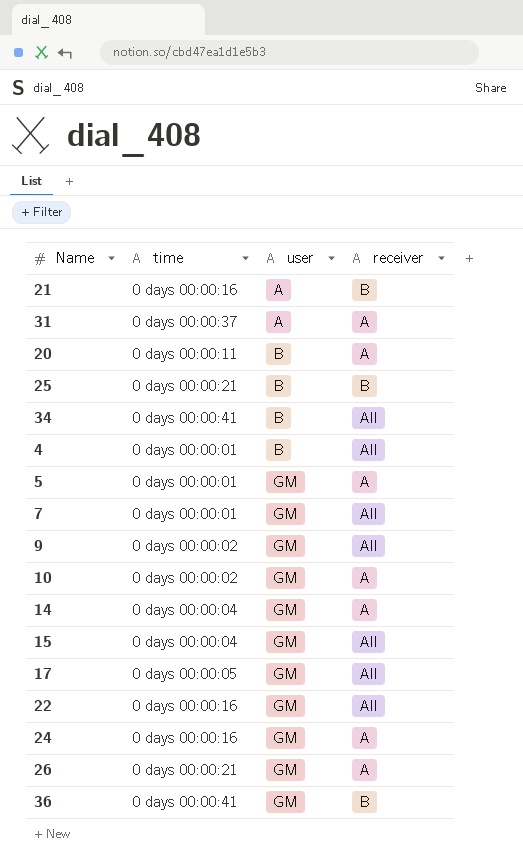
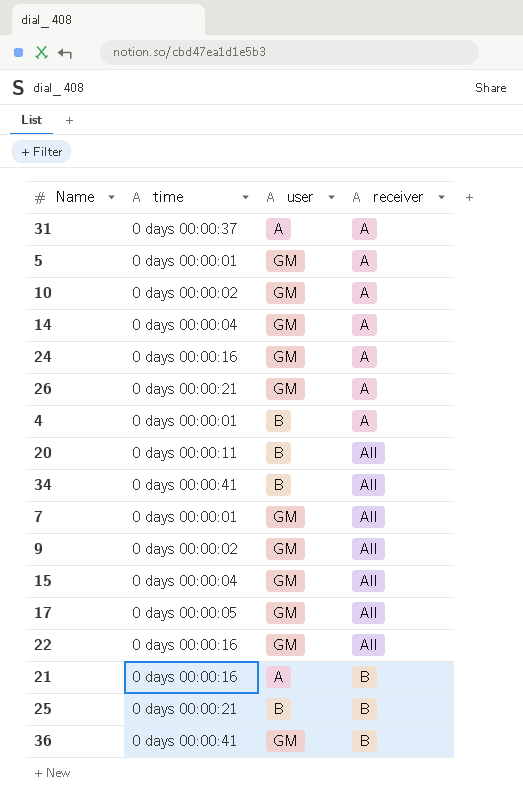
row order: user ascending -> receiver ascending
4 | receiver: All -> A
20 | receiver: A -> All

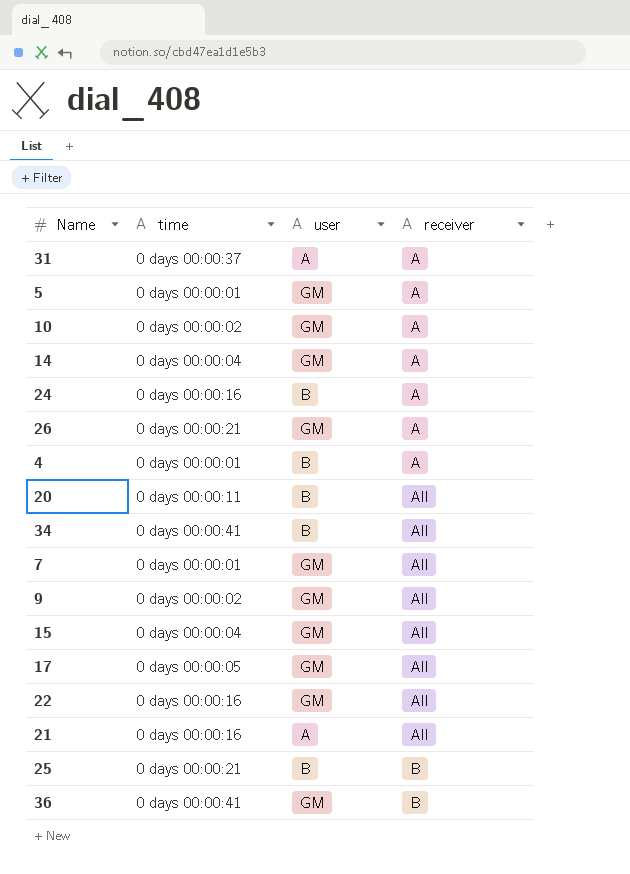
24 | user: GM -> B
21 | receiver: B -> All

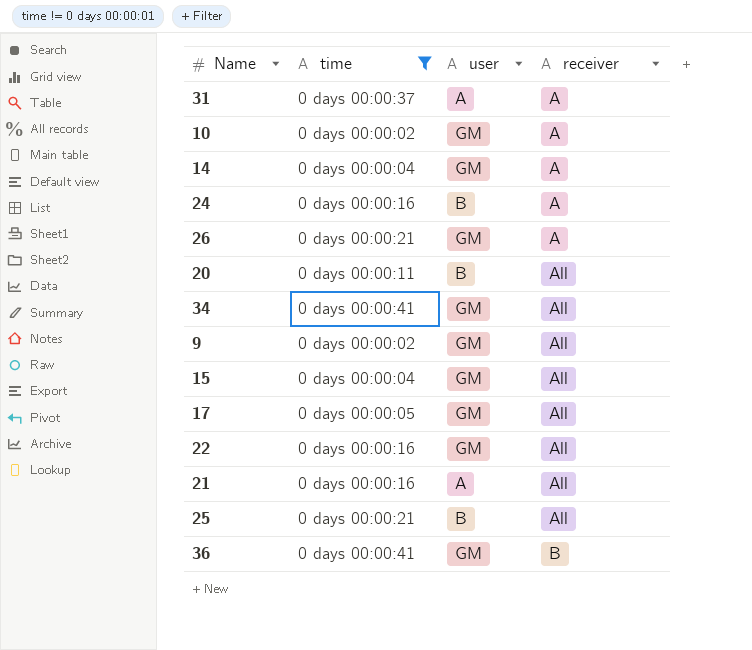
filter: none -> time != 0 days 00:00:01
34 | user: B -> GM
25 | receiver: B -> All

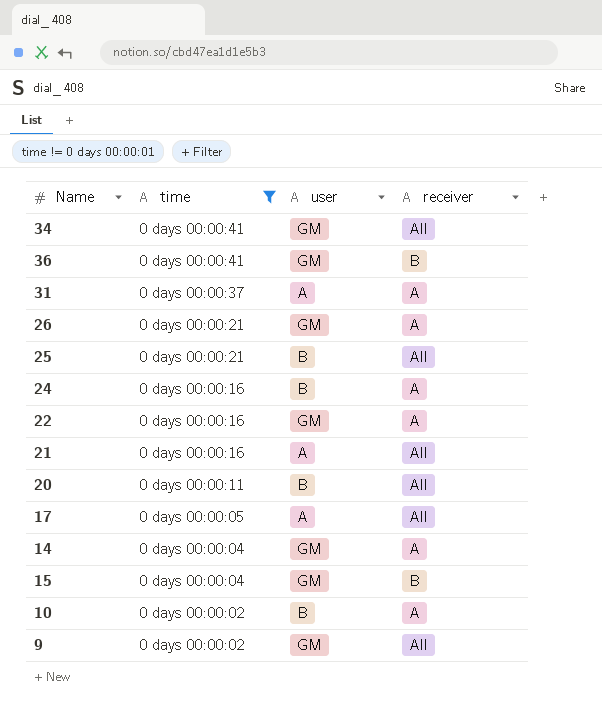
row order: receiver ascending -> time descending
22 | receiver: All -> A
17 | user: GM -> A
15 | receiver: All -> B
10 | user: GM -> B

